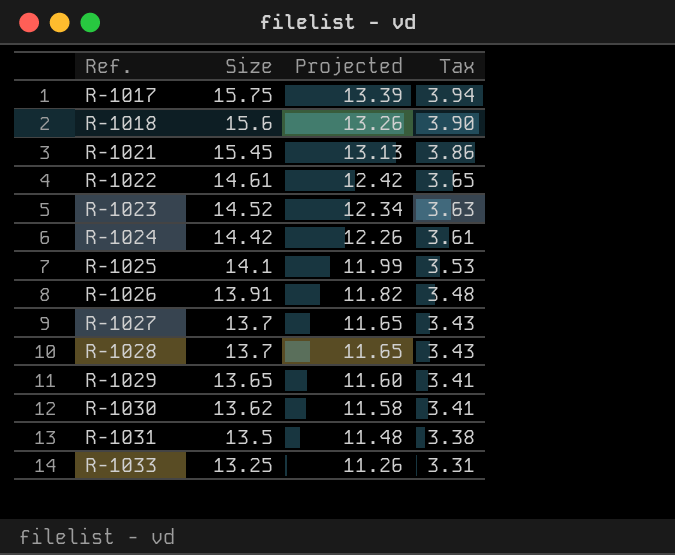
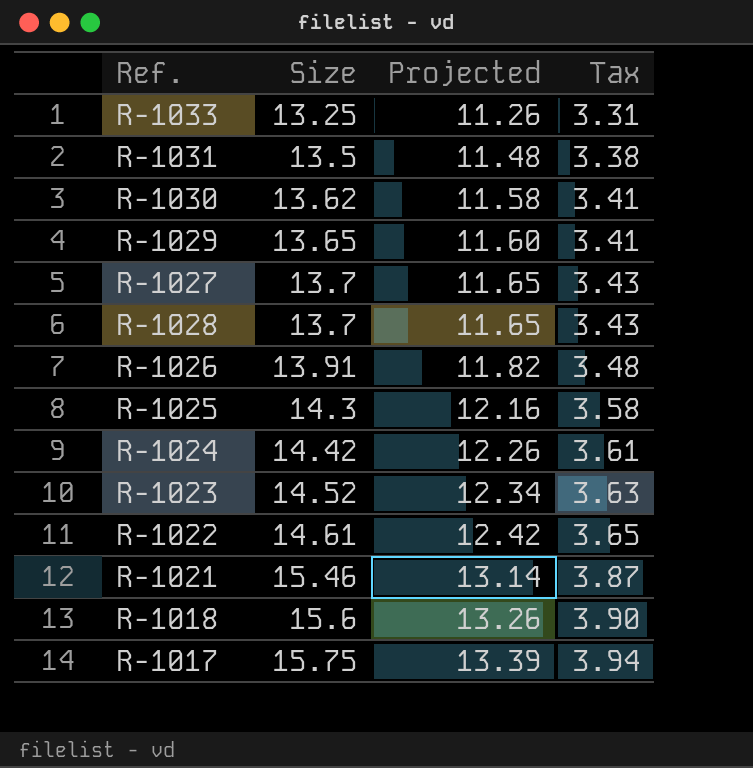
row order: Ref. ascending -> Size ascending
R-1025 | Size: 14.1 -> 14.3
R-1025 | Projected: 11.99 -> 12.16
R-1025 | Tax: 3.53 -> 3.58
R-1021 | Size: 15.45 -> 15.46
R-1021 | Projected: 13.13 -> 13.14
R-1021 | Tax: 3.86 -> 3.87

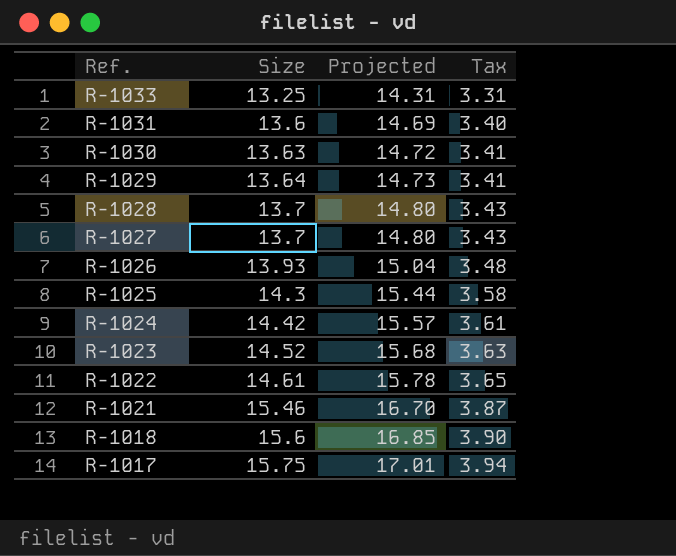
row order: Size ascending -> Ref. descending
column Projected | formula: [Size] * 0.85 -> [Size] * 1.08
R-1031 | Size: 13.5 -> 13.6
R-1031 | Tax: 3.38 -> 3.40
R-1030 | Size: 13.62 -> 13.63
R-1029 | Size: 13.65 -> 13.64
R-1026 | Size: 13.91 -> 13.93

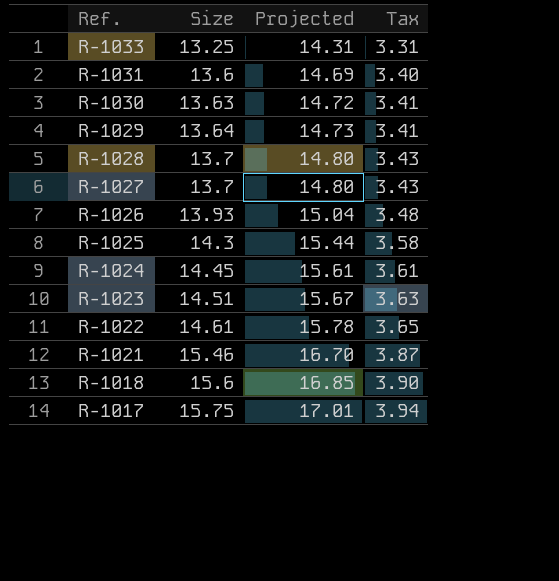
R-1024 | Size: 14.42 -> 14.45
R-1024 | Projected: 15.57 -> 15.61
R-1023 | Size: 14.52 -> 14.51
R-1023 | Projected: 15.68 -> 15.67

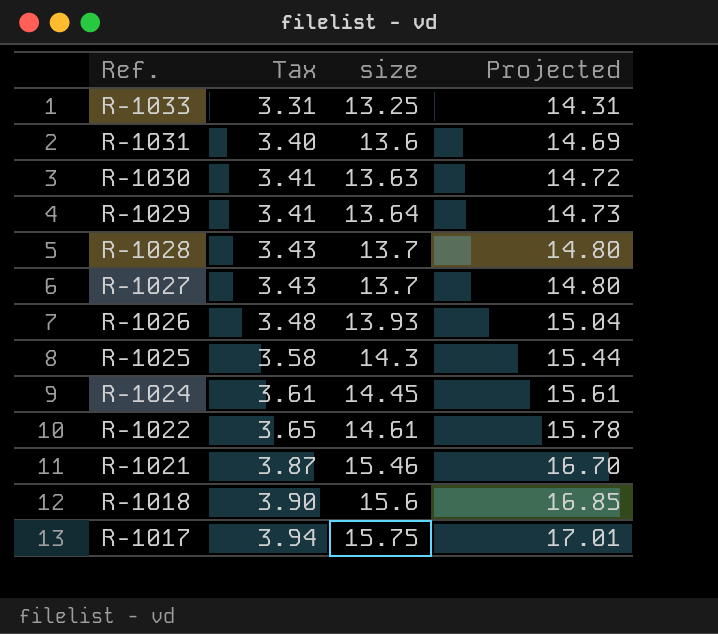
column Tax | position: 4 -> 2
column name: Size -> size
row R-1023: 14.51 | 15.67 | 3.63 -> none

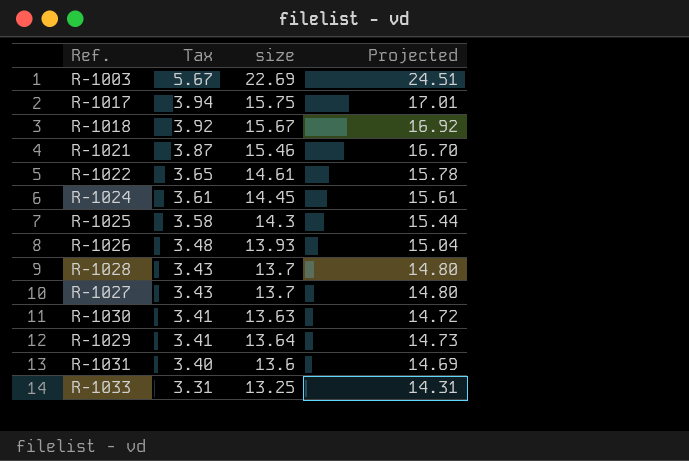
row order: Ref. descending -> Tax descending
row R-1003: none -> 5.67 | 22.69 | 24.51
R-1018 | Tax: 3.90 -> 3.92
R-1018 | size: 15.6 -> 15.67
R-1018 | Projected: 16.85 -> 16.92

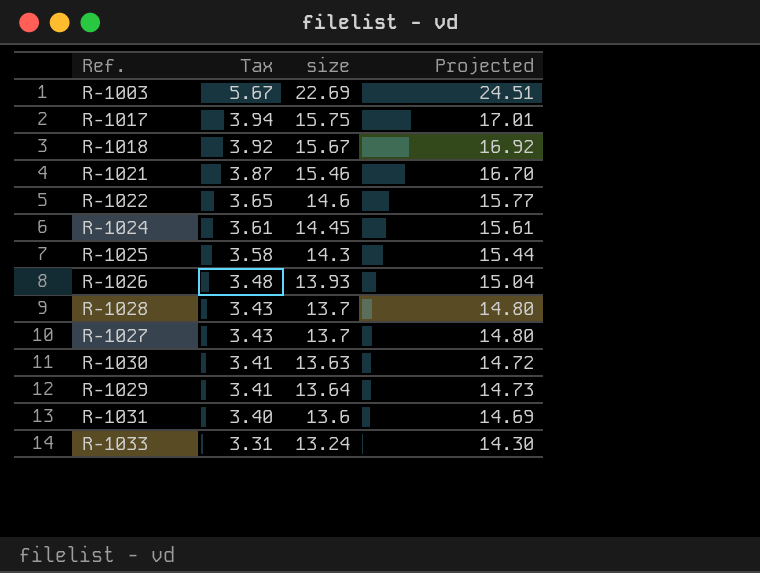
R-1022 | size: 14.61 -> 14.6
R-1022 | Projected: 15.78 -> 15.77
R-1033 | size: 13.25 -> 13.24
R-1033 | Projected: 14.31 -> 14.30

